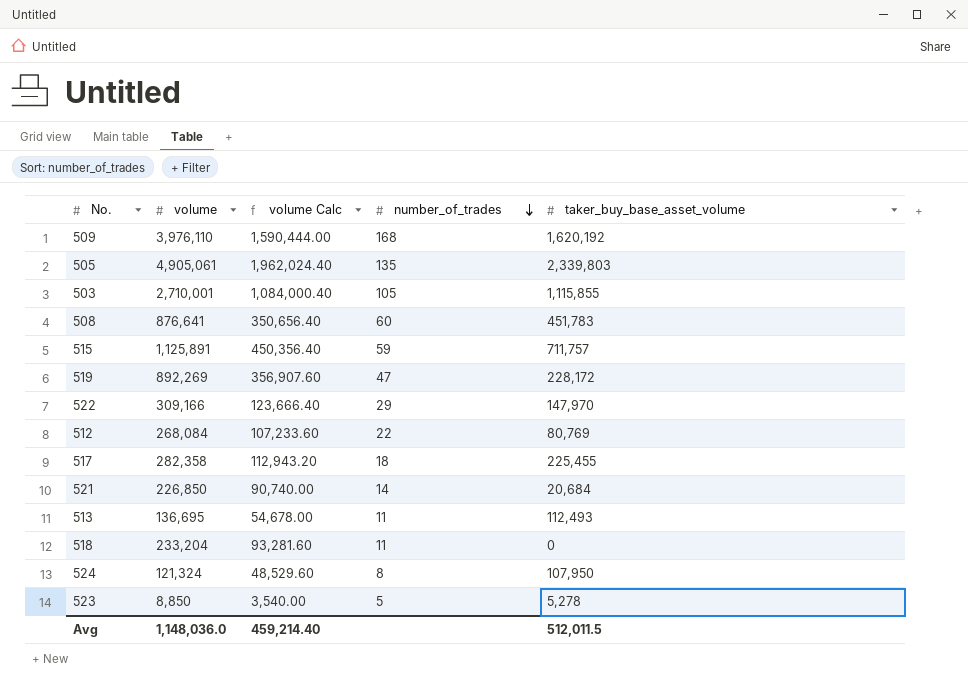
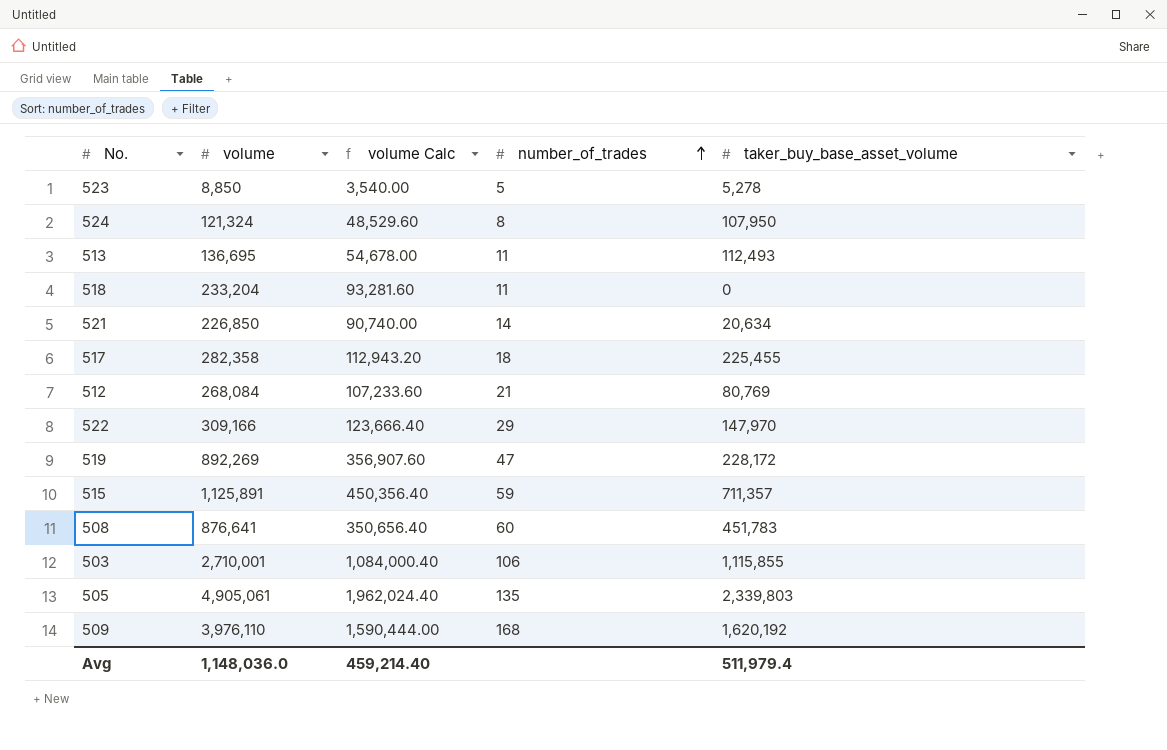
row order: number_of_trades descending -> number_of_trades ascending
521 | taker_buy_base_asset_volume: 20,684 -> 20,634
512 | number_of_trades: 22 -> 21
515 | taker_buy_base_asset_volume: 711,757 -> 711,357
503 | number_of_trades: 105 -> 106
Avg | taker_buy_base_asset_volume: 512,011.5 -> 511,979.4

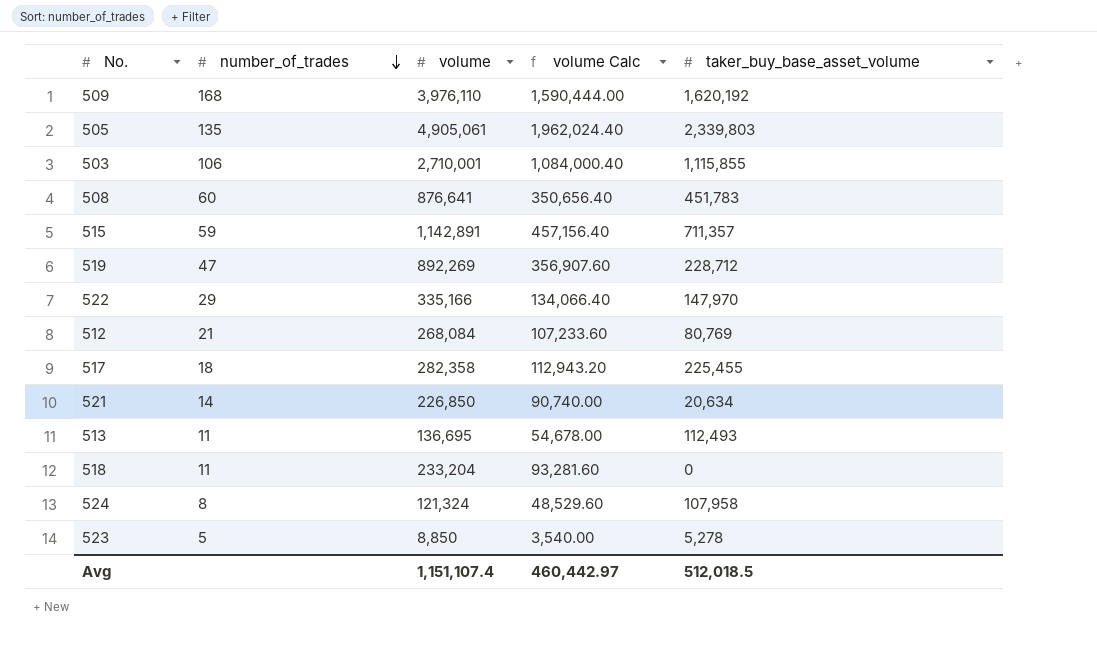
row order: number_of_trades ascending -> number_of_trades descending
column number_of_trades | position: 4 -> 2
515 | volume: 1,125,891 -> 1,142,891
515 | volume Calc: 450,356.40 -> 457,156.40
519 | taker_buy_base_asset_volume: 228,172 -> 228,712
522 | volume: 309,166 -> 335,166
522 | volume Calc: 123,666.40 -> 134,066.40
524 | taker_buy_base_asset_volume: 107,950 -> 107,958
Avg | volume: 1,148,036.0 -> 1,151,107.4
Avg | volume Calc: 459,214.40 -> 460,442.97
Avg | taker_buy_base_asset_volume: 511,979.4 -> 512,018.5

